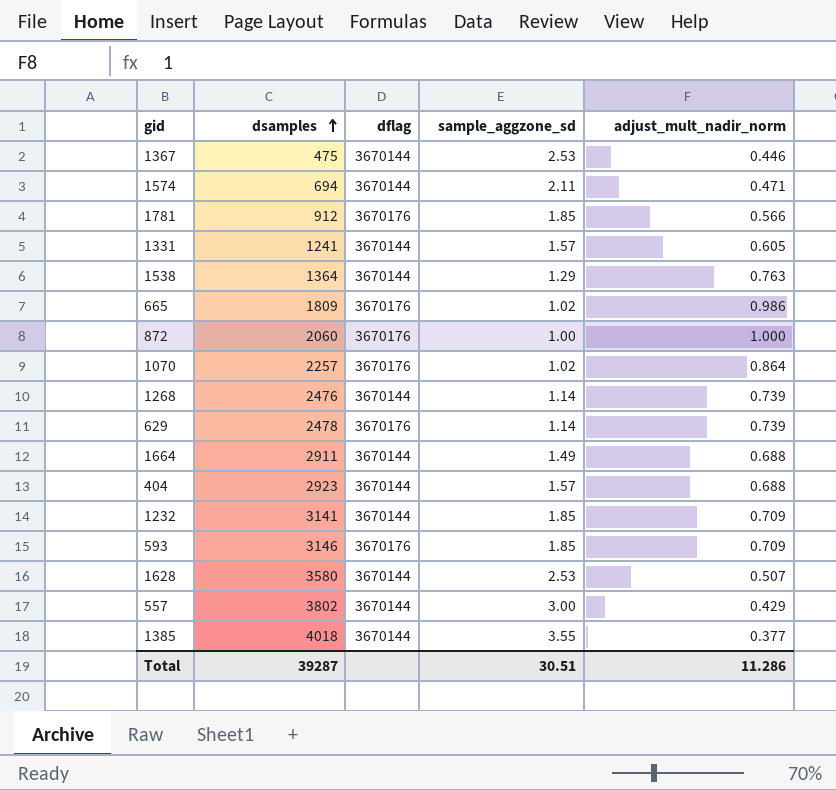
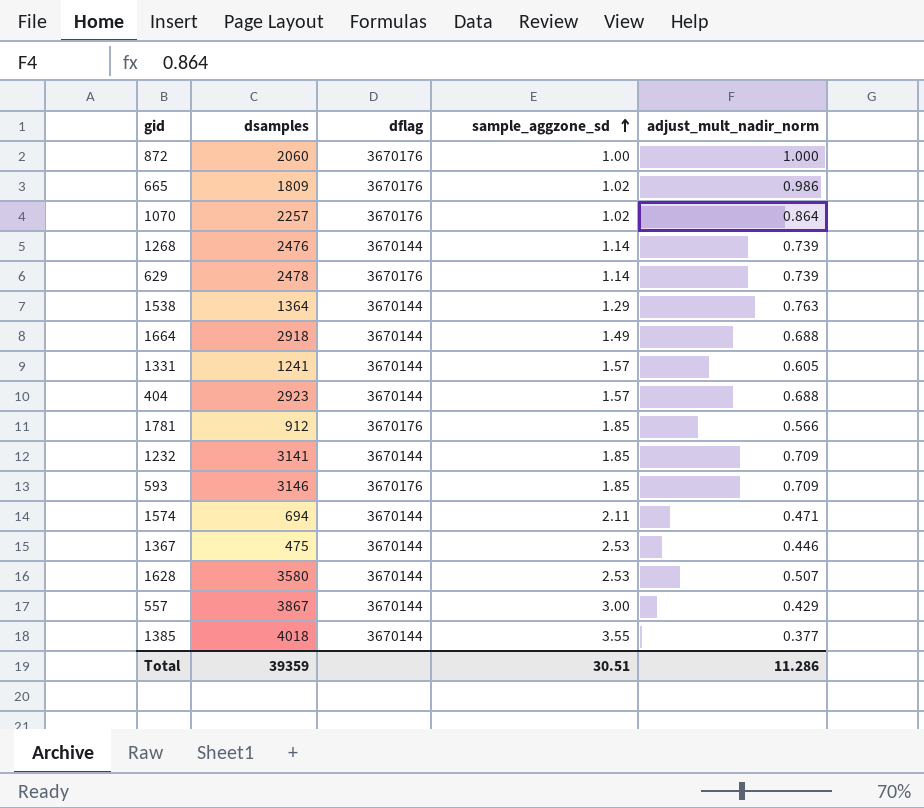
row order: dsamples ascending -> sample_aggzone_sd ascending
1664 | dsamples: 2911 -> 2918
557 | dsamples: 3802 -> 3867
Total | dsamples: 39287 -> 39359

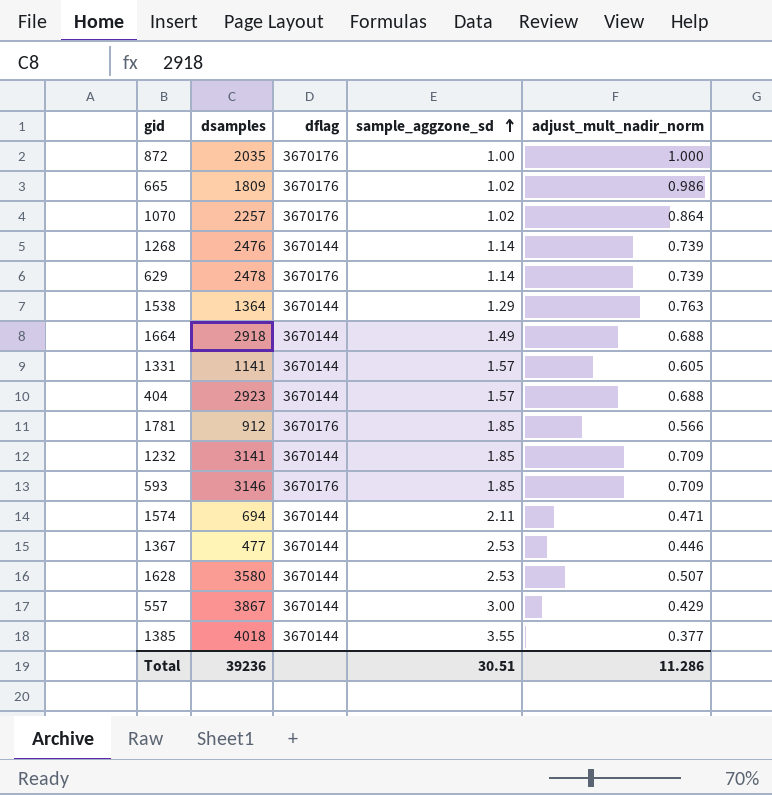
872 | dsamples: 2060 -> 2035
1331 | dsamples: 1241 -> 1141
1367 | dsamples: 475 -> 477
Total | dsamples: 39359 -> 39236

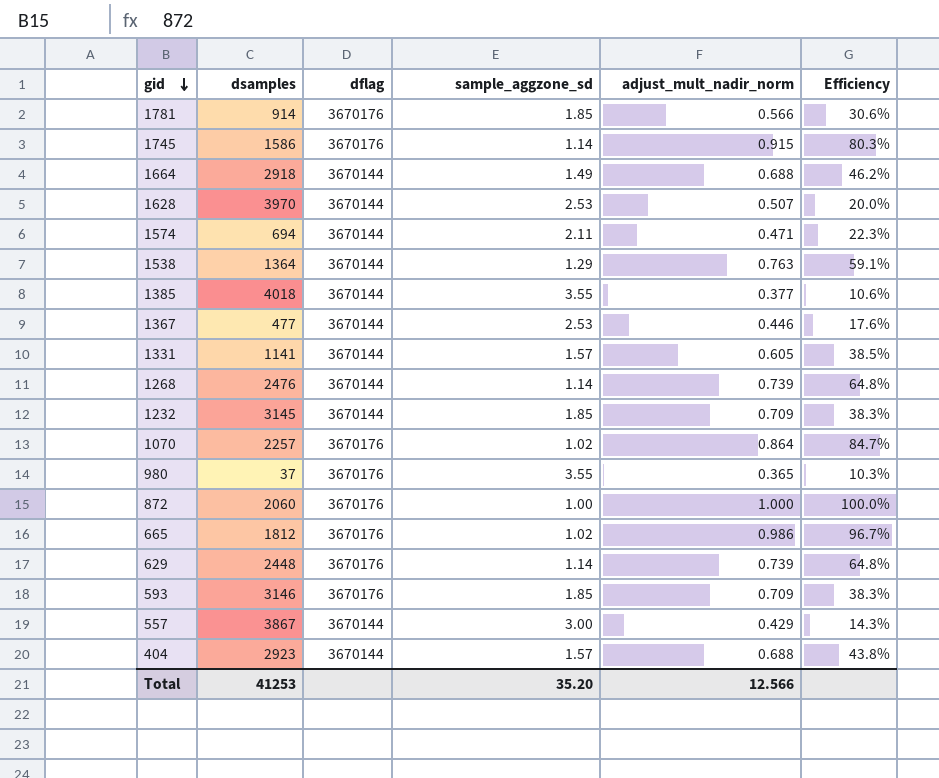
row order: sample_aggzone_sd ascending -> gid descending
column Efficiency | formula: none -> [adjust_mult_nadir_norm] / [sample_aggzone_sd]
1781 | dsamples: 912 -> 914
row 1745: none -> 1586 | 3670176 | 1.14 | 0.915 | 80.3%
1628 | dsamples: 3580 -> 3970
1232 | dsamples: 3141 -> 3145
row 980: none -> 37 | 3670176 | 3.55 | 0.365 | 10.3%
872 | dsamples: 2035 -> 2060
665 | dsamples: 1809 -> 1812
629 | dsamples: 2478 -> 2448
Total | dsamples: 39236 -> 41253
Total | sample_aggzone_sd: 30.51 -> 35.20
Total | adjust_mult_nadir_norm: 11.286 -> 12.566

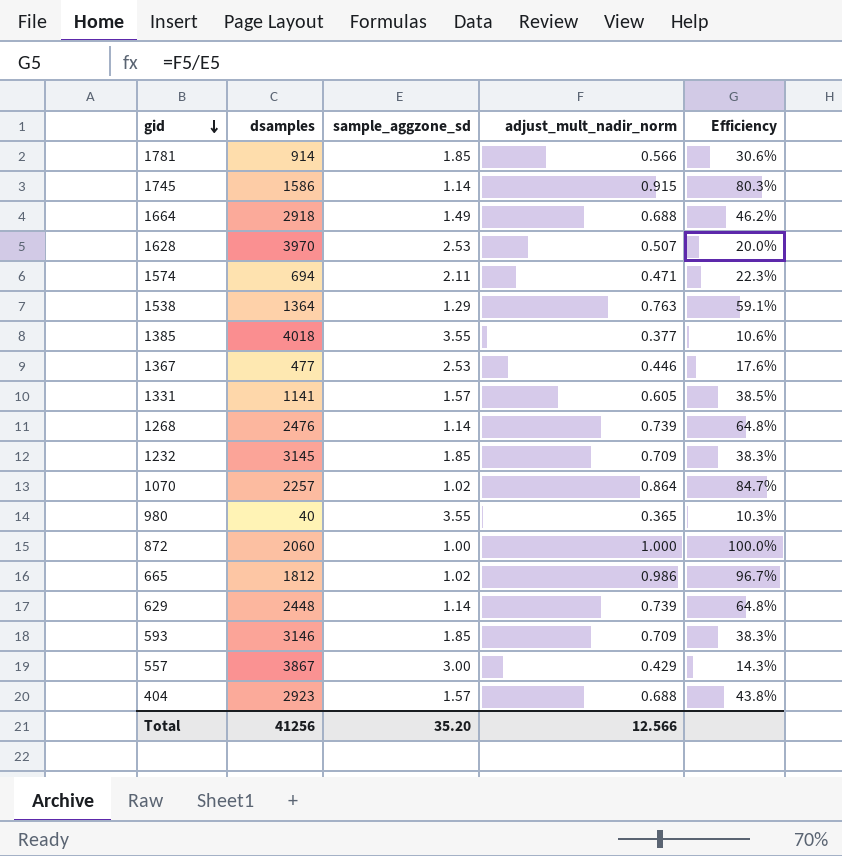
column dflag | position: 3 -> none
980 | dsamples: 37 -> 40
Total | dsamples: 41253 -> 41256

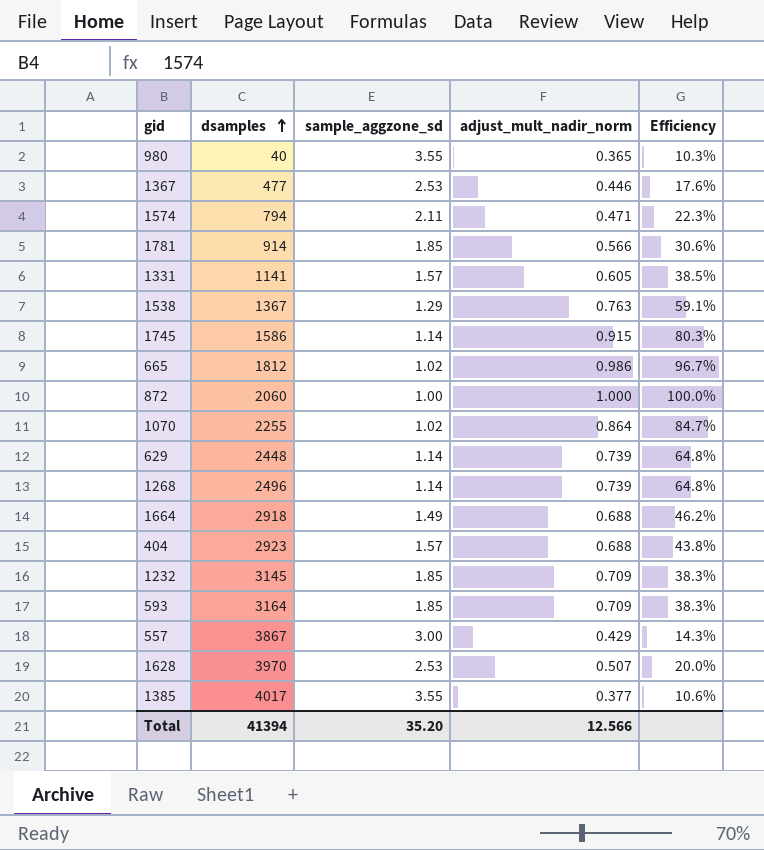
row order: gid descending -> dsamples ascending
1574 | dsamples: 694 -> 794
1538 | dsamples: 1364 -> 1367
1070 | dsamples: 2257 -> 2255
1268 | dsamples: 2476 -> 2496
593 | dsamples: 3146 -> 3164
1385 | dsamples: 4018 -> 4017
Total | dsamples: 41256 -> 41394

